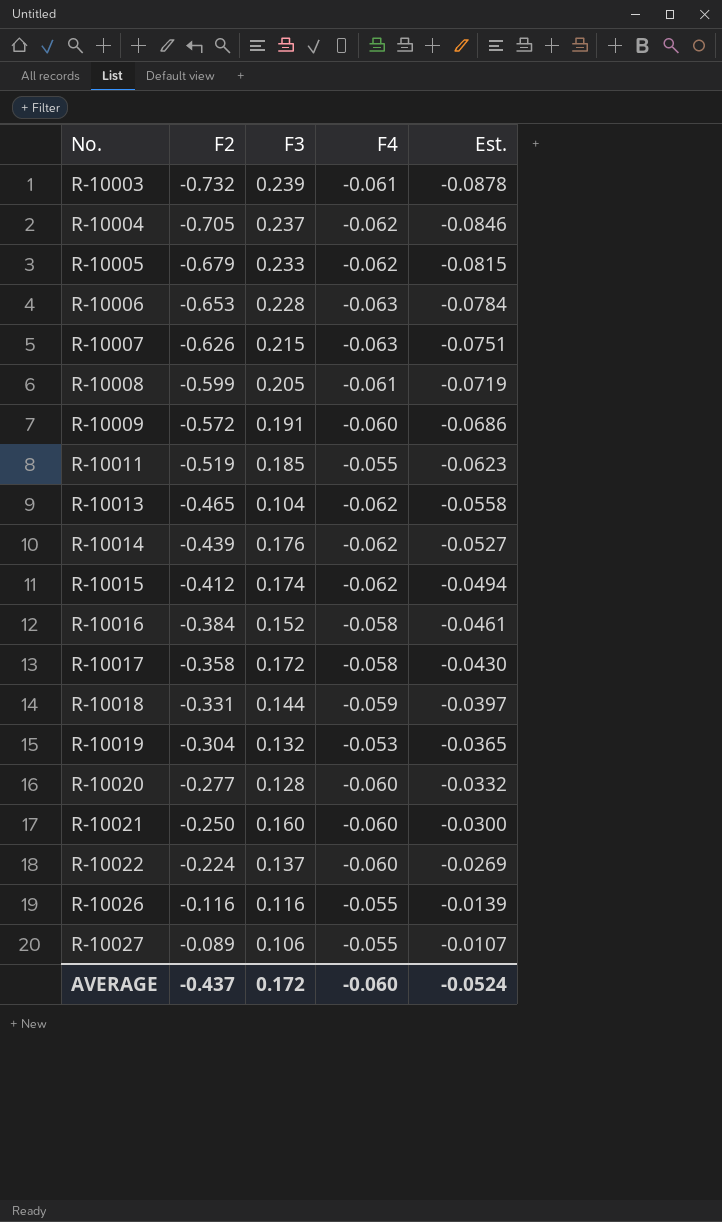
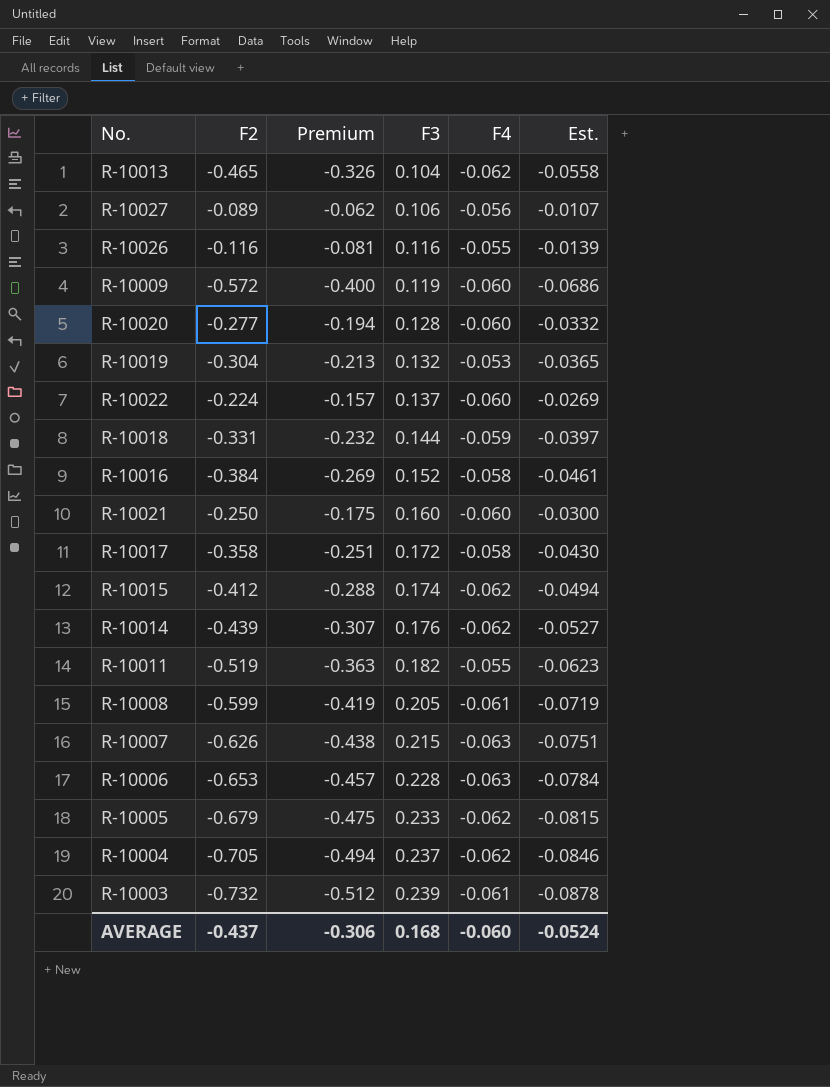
row order: No. ascending -> F3 ascending
column Premium | formula: none -> [F2] * 0.7
R-10027 | F4: -0.055 -> -0.056
R-10009 | F3: 0.191 -> 0.119
R-10011 | F3: 0.185 -> 0.182
AVERAGE | F3: 0.172 -> 0.168

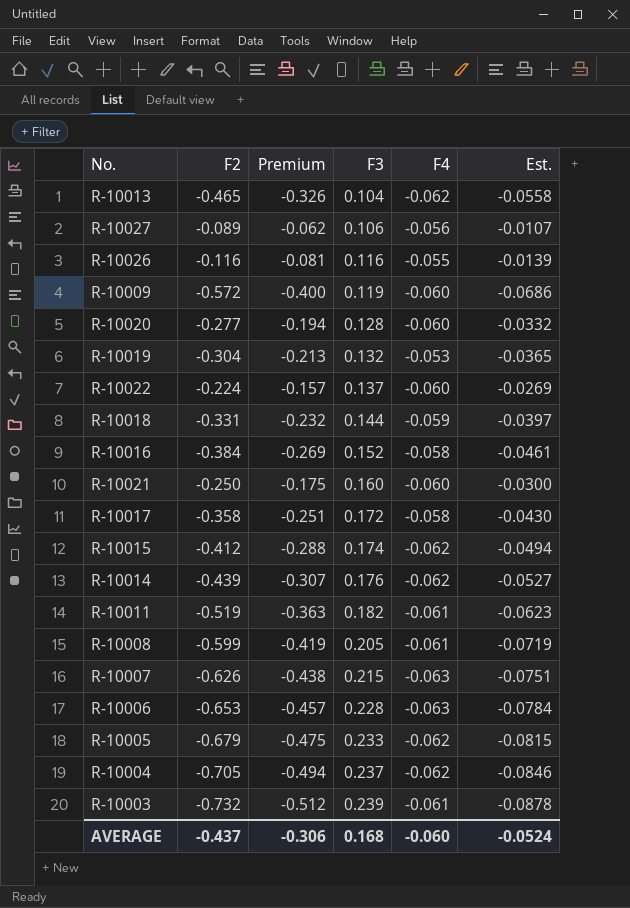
R-10011 | F4: -0.055 -> -0.061

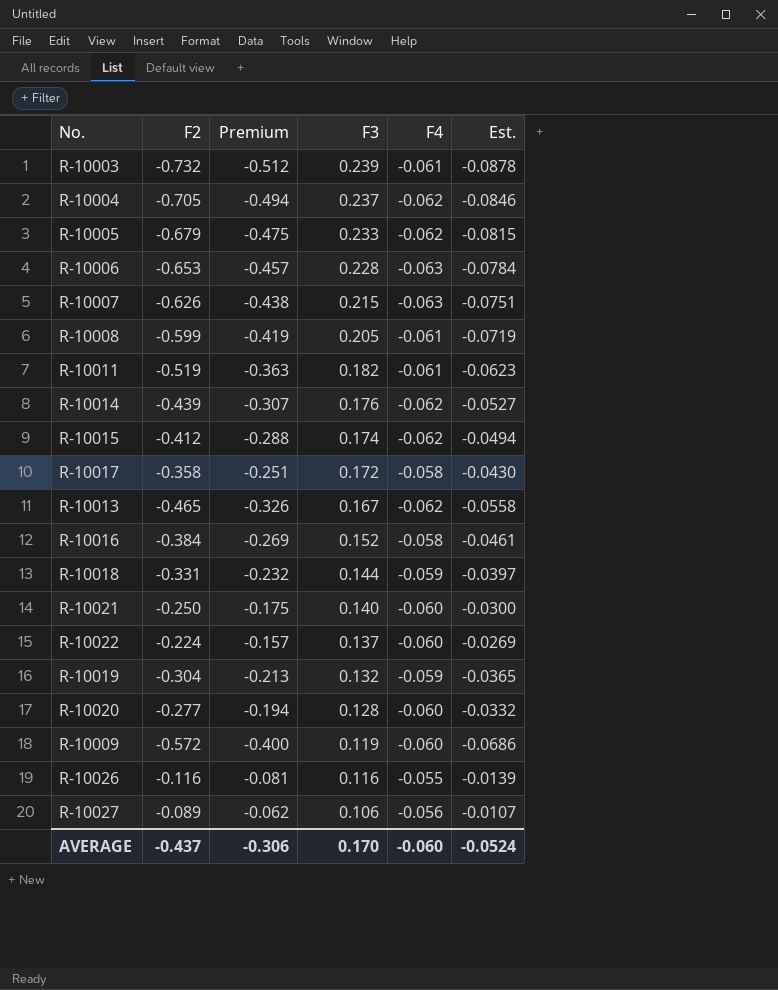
row order: F3 ascending -> F3 descending
R-10013 | F3: 0.104 -> 0.167
R-10021 | F3: 0.160 -> 0.140
R-10019 | F4: -0.053 -> -0.059
AVERAGE | F3: 0.168 -> 0.170

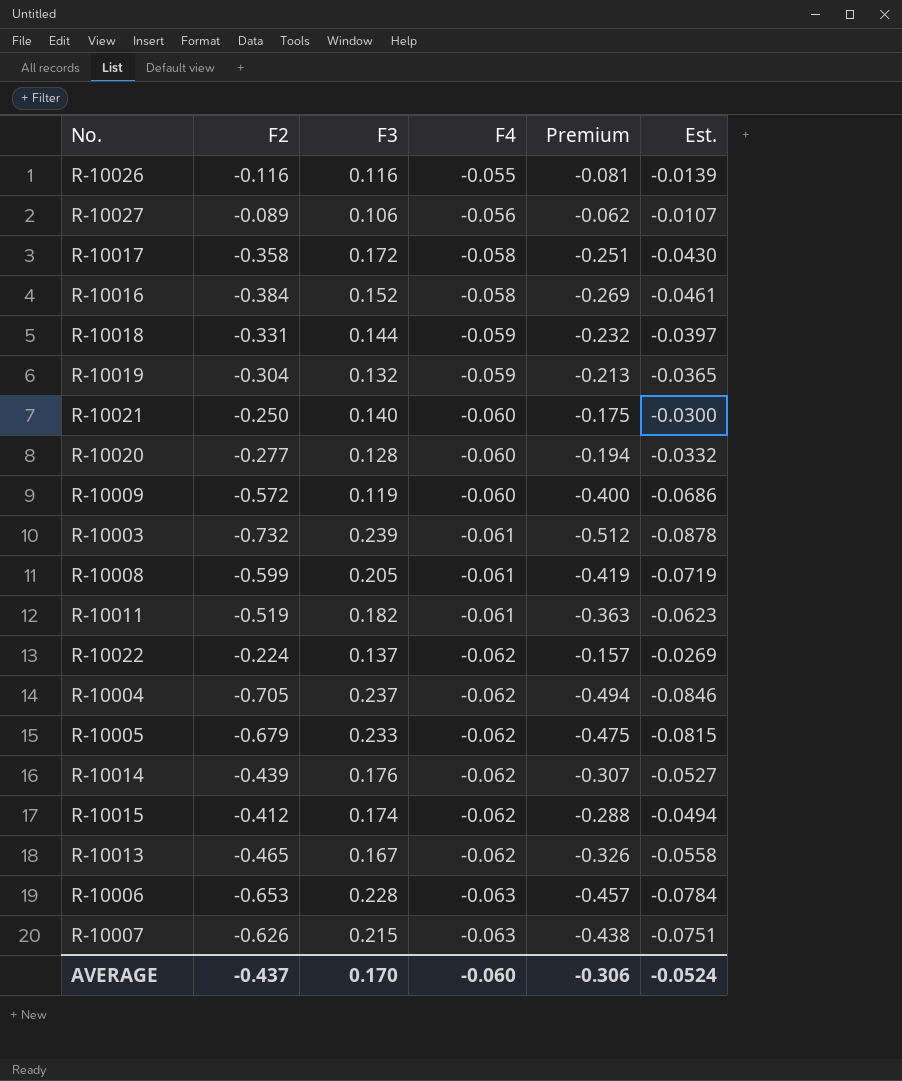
row order: F3 descending -> F4 descending
column Premium | position: 3 -> 5
R-10022 | F4: -0.060 -> -0.062

